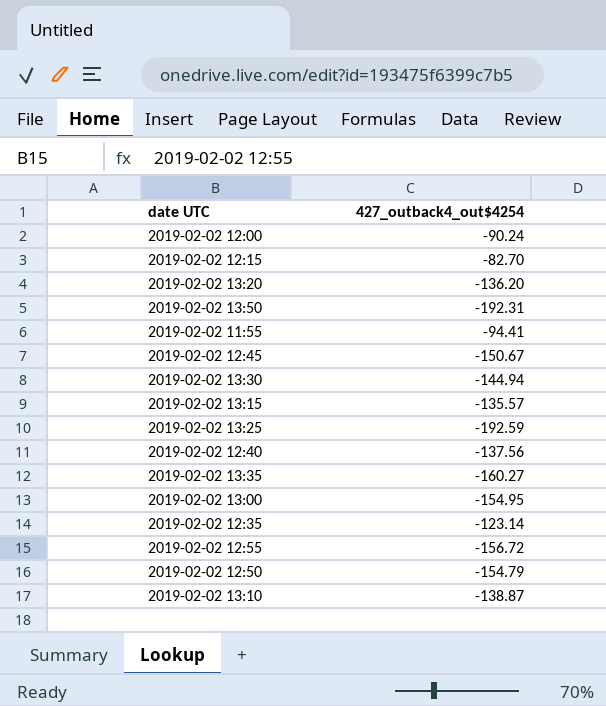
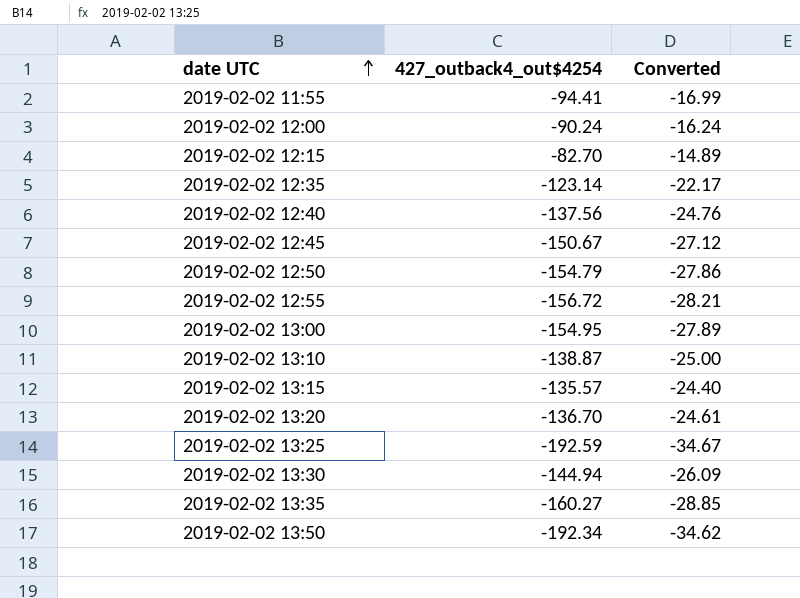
row order: none -> date UTC ascending
column Converted | formula: none -> [427_outback4_out$4254] * 0.18
2019-02-02 13:20 | 427_outback4_out$4254: -136.20 -> -136.70
2019-02-02 13:50 | 427_outback4_out$4254: -192.31 -> -192.34

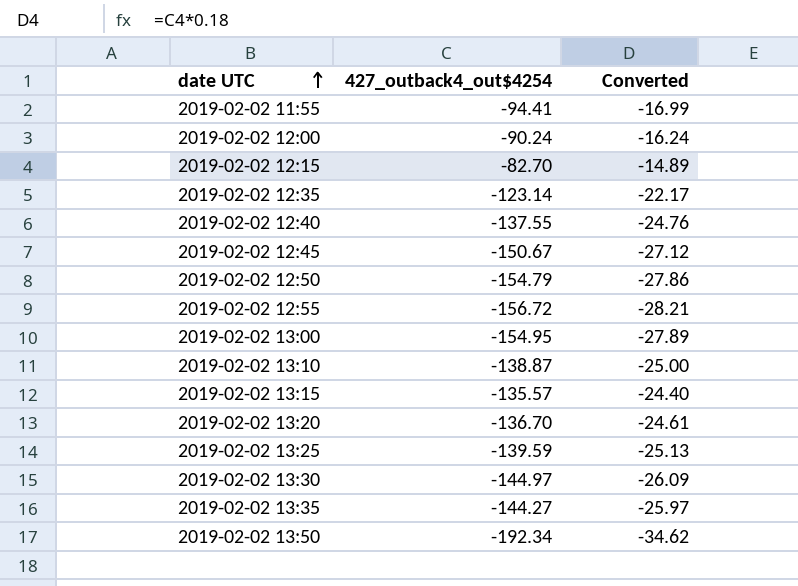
2019-02-02 12:40 | 427_outback4_out$4254: -137.56 -> -137.55
2019-02-02 13:25 | 427_outback4_out$4254: -192.59 -> -139.59
2019-02-02 13:25 | Converted: -34.67 -> -25.13
2019-02-02 13:30 | 427_outback4_out$4254: -144.94 -> -144.97
2019-02-02 13:35 | 427_outback4_out$4254: -160.27 -> -144.27
2019-02-02 13:35 | Converted: -28.85 -> -25.97

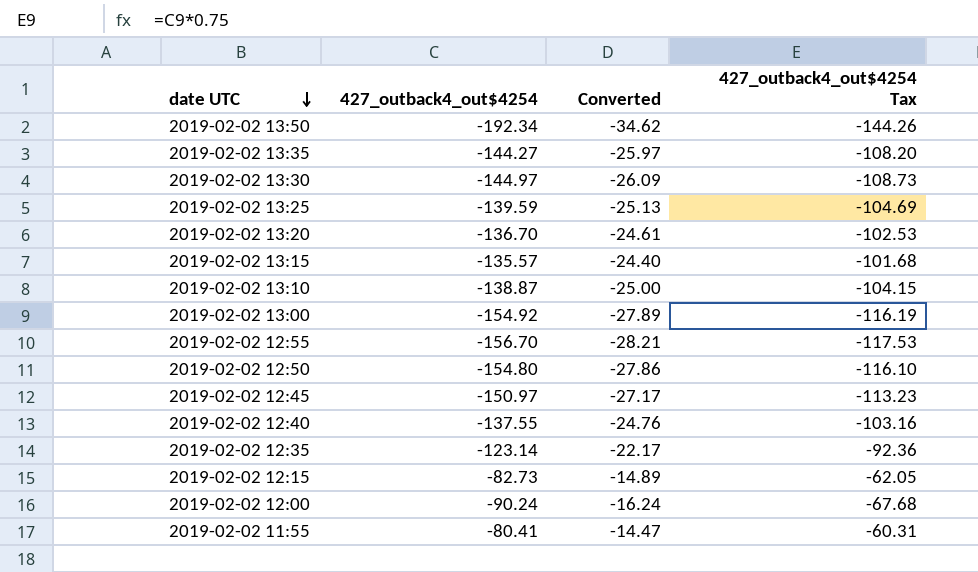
row order: date UTC ascending -> date UTC descending
column 427_outback4_out$4254 Tax | formula: none -> [427_outback4_out$4254] * 0.75
2019-02-02 13:00 | 427_outback4_out$4254: -154.95 -> -154.92
2019-02-02 12:55 | 427_outback4_out$4254: -156.72 -> -156.70
2019-02-02 12:50 | 427_outback4_out$4254: -154.79 -> -154.80
2019-02-02 12:45 | 427_outback4_out$4254: -150.67 -> -150.97
2019-02-02 12:45 | Converted: -27.12 -> -27.17
2019-02-02 12:15 | 427_outback4_out$4254: -82.70 -> -82.73
2019-02-02 11:55 | 427_outback4_out$4254: -94.41 -> -80.41
2019-02-02 11:55 | Converted: -16.99 -> -14.47

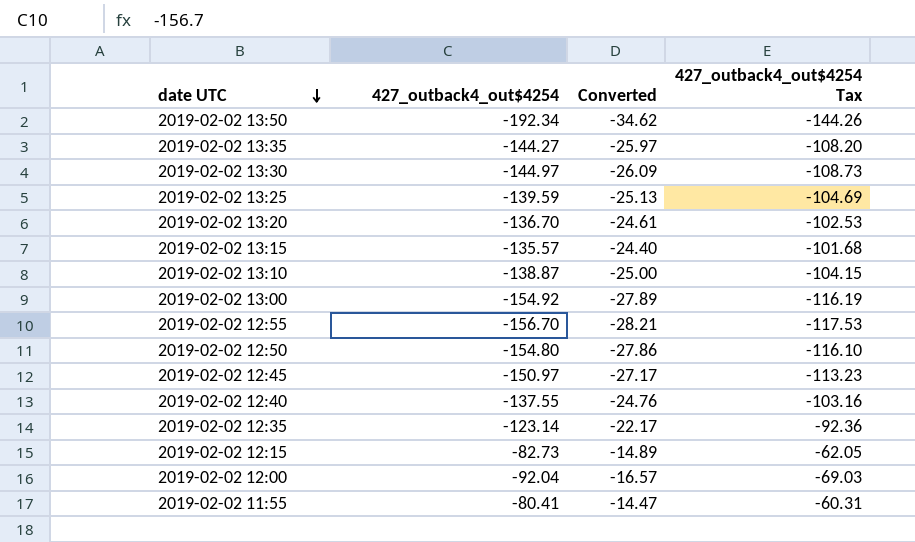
2019-02-02 12:00 | 427_outback4_out$4254: -90.24 -> -92.04
2019-02-02 12:00 | Converted: -16.24 -> -16.57
2019-02-02 12:00 | 427_outback4_out$4254 Tax: -67.68 -> -69.03

